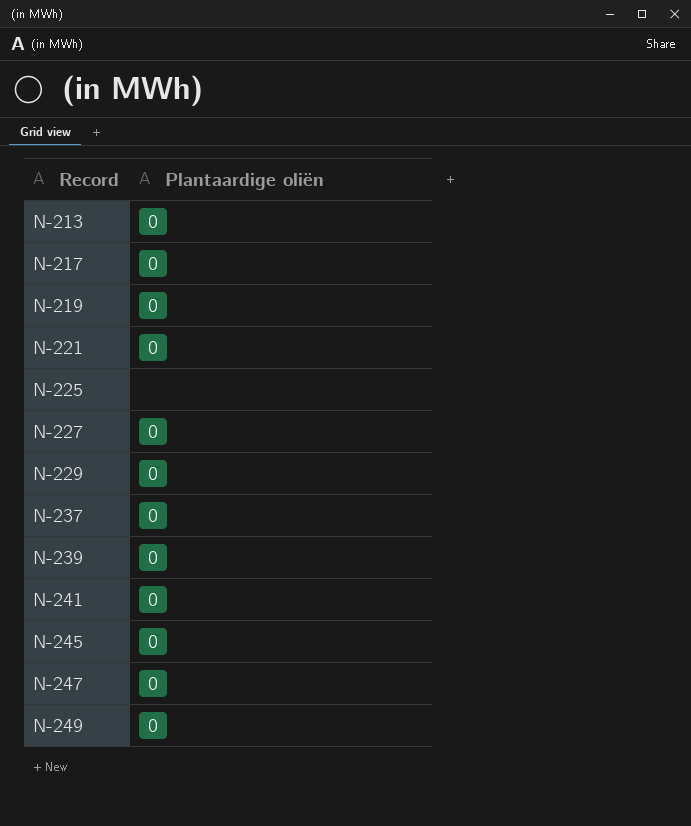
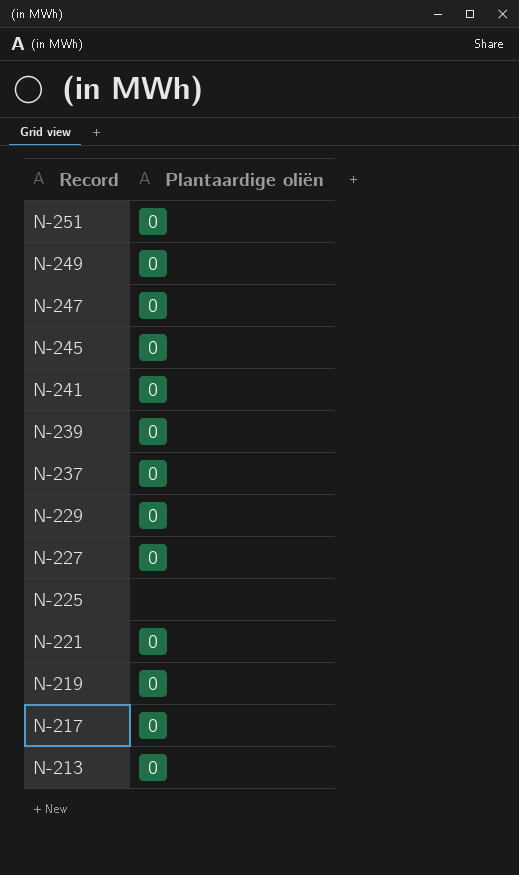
row order: Record ascending -> Record descending
row N-251: none -> 0

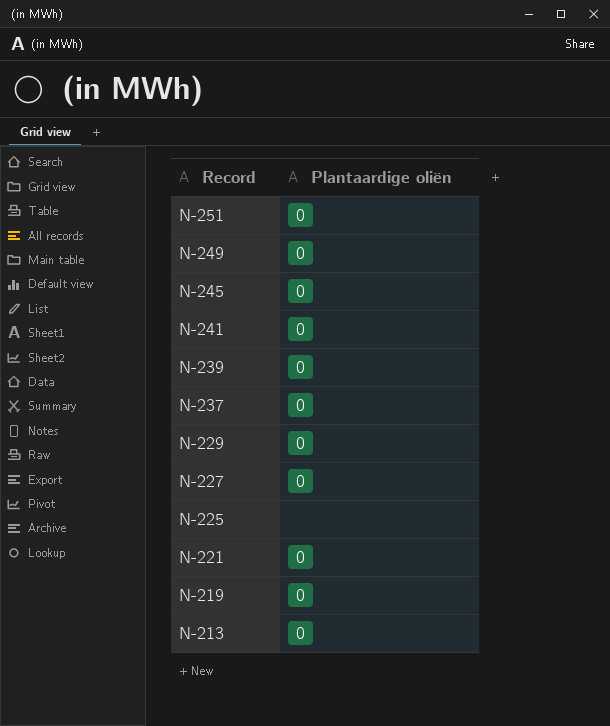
row N-247: 0 -> none
row N-217: 0 -> none

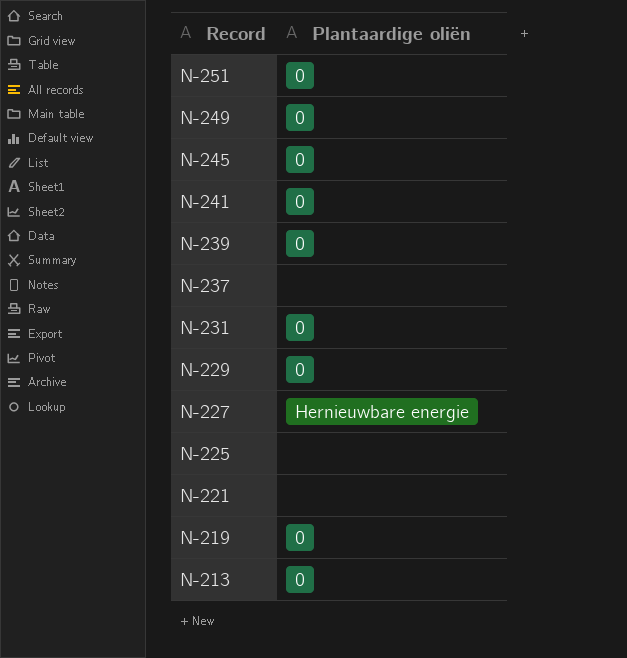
N-237 | Plantaardige oliën: 0 -> none
row N-231: none -> 0
N-227 | Plantaardige oliën: 0 -> Hernieuwbare energie
N-221 | Plantaardige oliën: 0 -> none

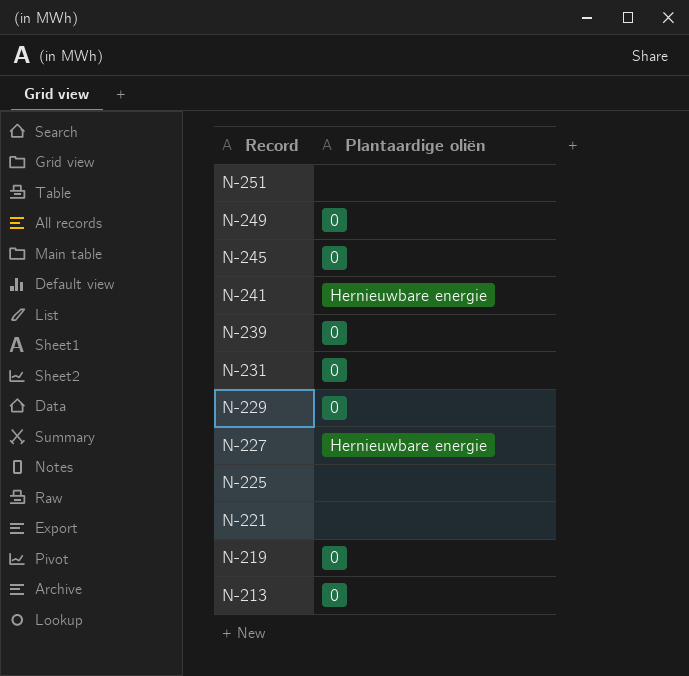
row N-237: none -> none
N-251 | Plantaardige oliën: 0 -> none
N-241 | Plantaardige oliën: 0 -> Hernieuwbare energie

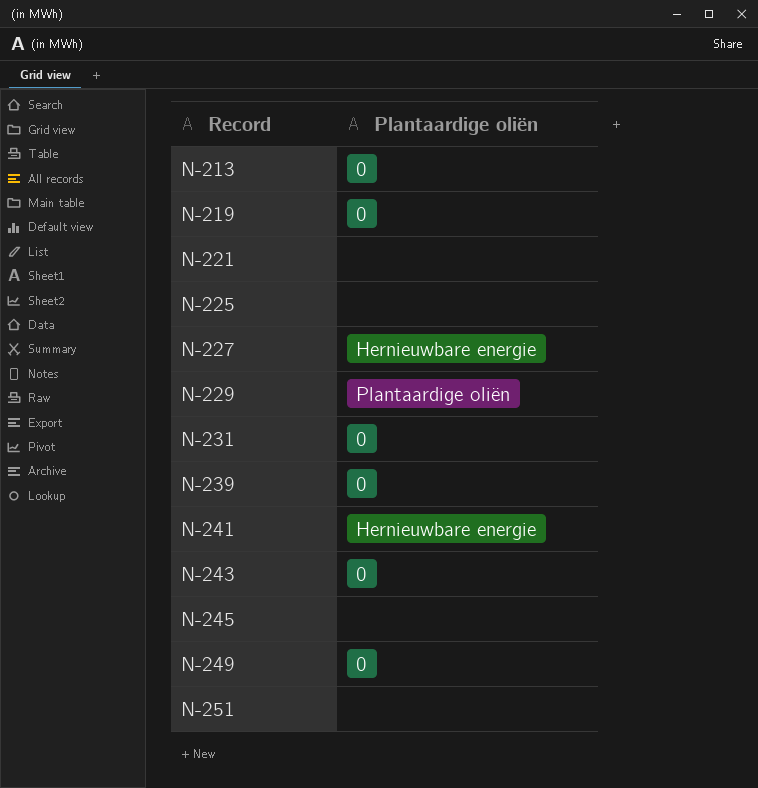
row order: Record descending -> Record ascending
N-229 | Plantaardige oliën: 0 -> Plantaardige oliën
row N-243: none -> 0
N-245 | Plantaardige oliën: 0 -> none

